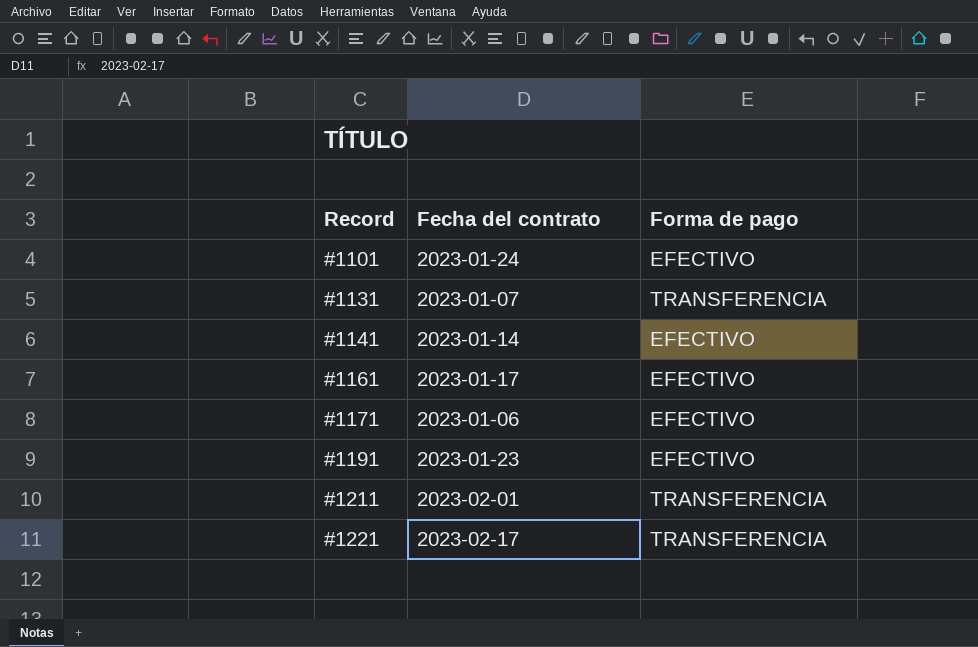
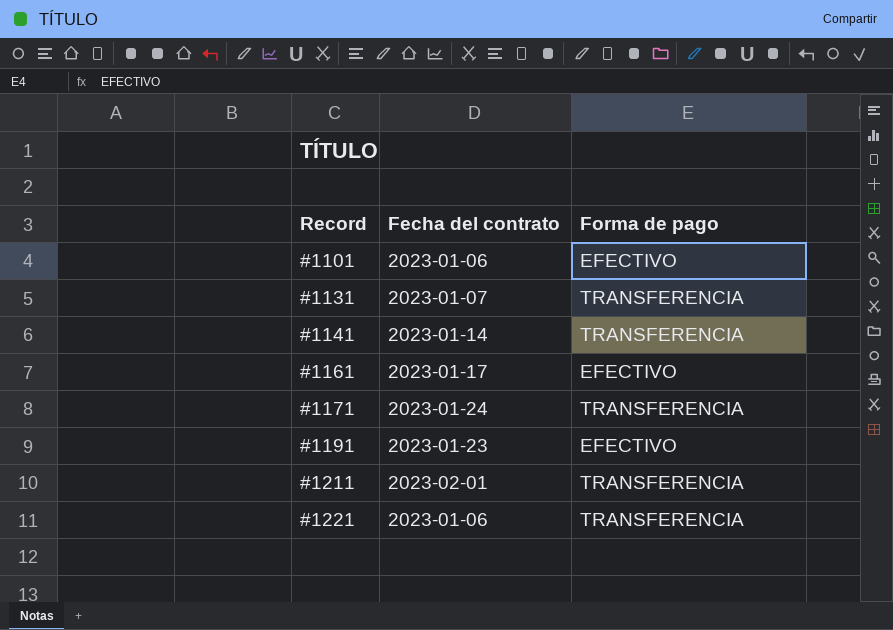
#1101 | Fecha del contrato: 2023-01-24 -> 2023-01-06
#1141 | Forma de pago: EFECTIVO -> TRANSFERENCIA
#1171 | Fecha del contrato: 2023-01-06 -> 2023-01-24
#1171 | Forma de pago: EFECTIVO -> TRANSFERENCIA
#1221 | Fecha del contrato: 2023-02-17 -> 2023-01-06

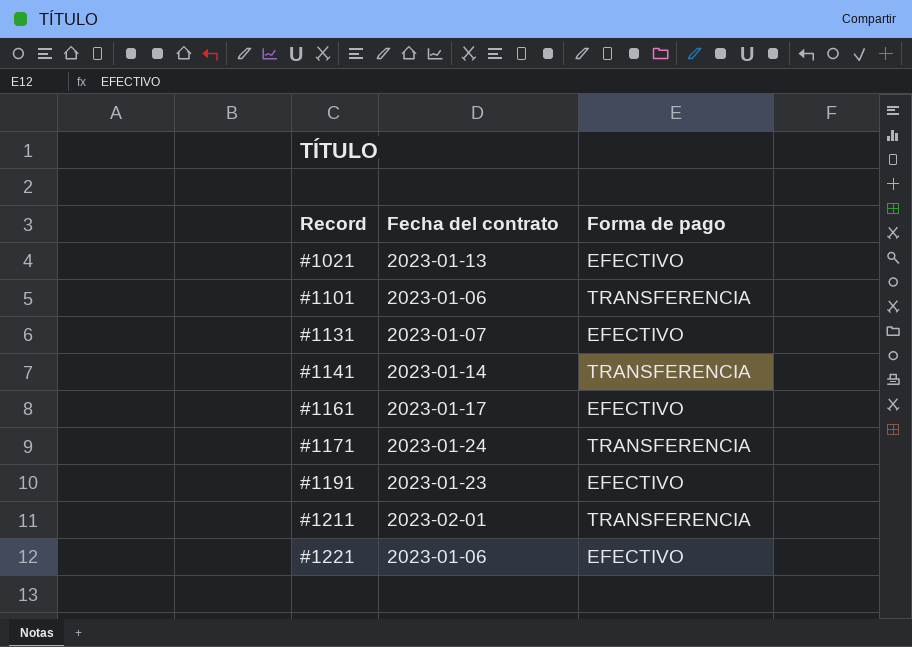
row #1021: none -> 2023-01-13 | EFECTIVO
#1101 | Forma de pago: EFECTIVO -> TRANSFERENCIA
#1131 | Forma de pago: TRANSFERENCIA -> EFECTIVO
#1221 | Forma de pago: TRANSFERENCIA -> EFECTIVO

